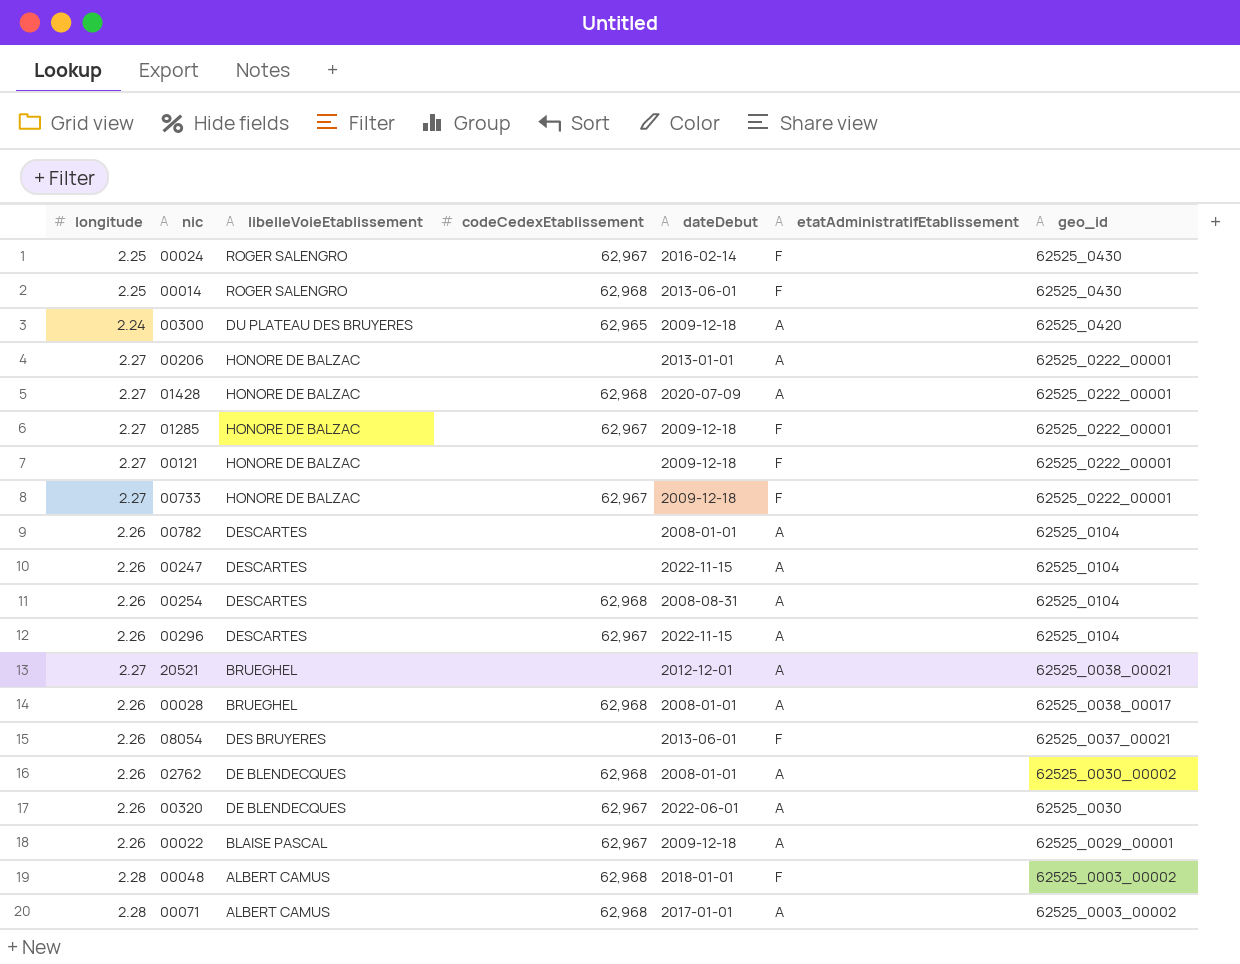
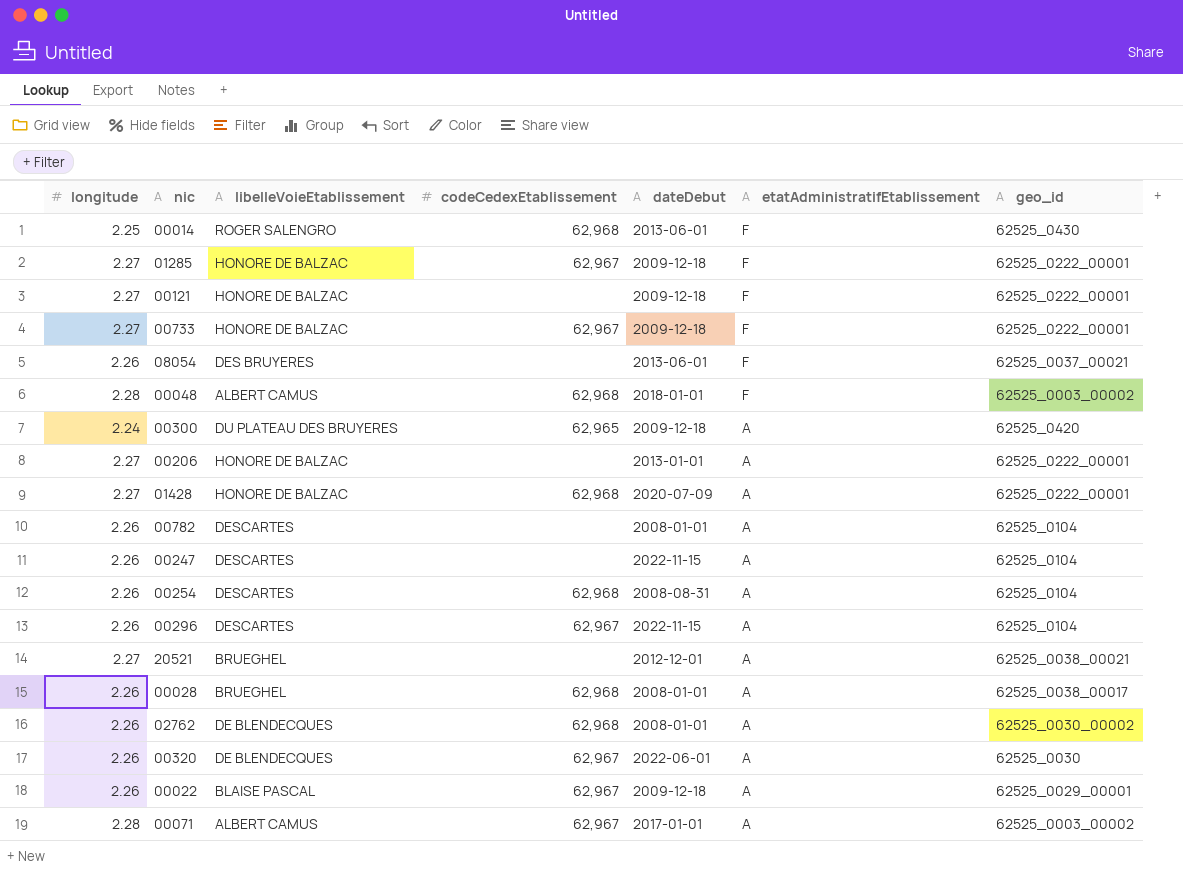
row order: geo_id descending -> etatAdministratifEtablissement descending
row 00024: 2.25 | ROGER SALENGRO | 62,967 | 2016-02-14 | F | 62525_0430 -> none
00071 | codeCedexEtablissement: 62,968 -> 62,967

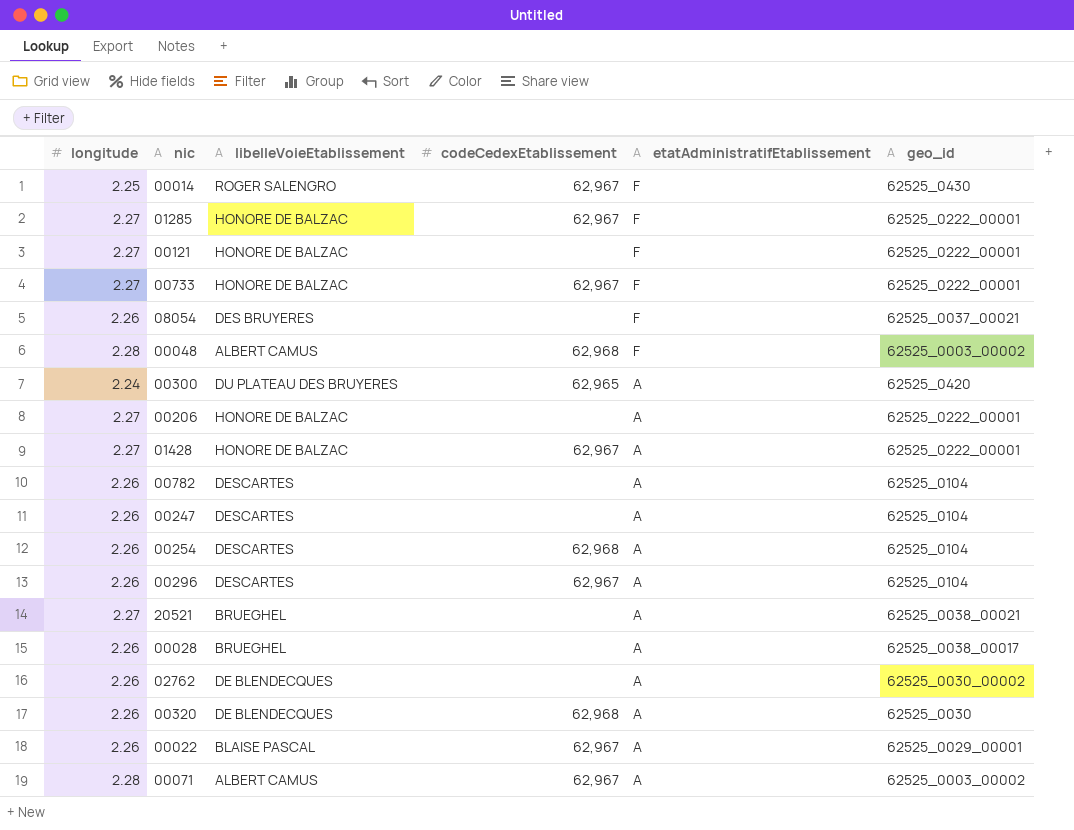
column dateDebut | position: 5 -> none
00014 | codeCedexEtablissement: 62,968 -> 62,967
01428 | codeCedexEtablissement: 62,968 -> 62,967
00028 | codeCedexEtablissement: 62,968 -> none
02762 | codeCedexEtablissement: 62,968 -> none
00320 | codeCedexEtablissement: 62,967 -> 62,968

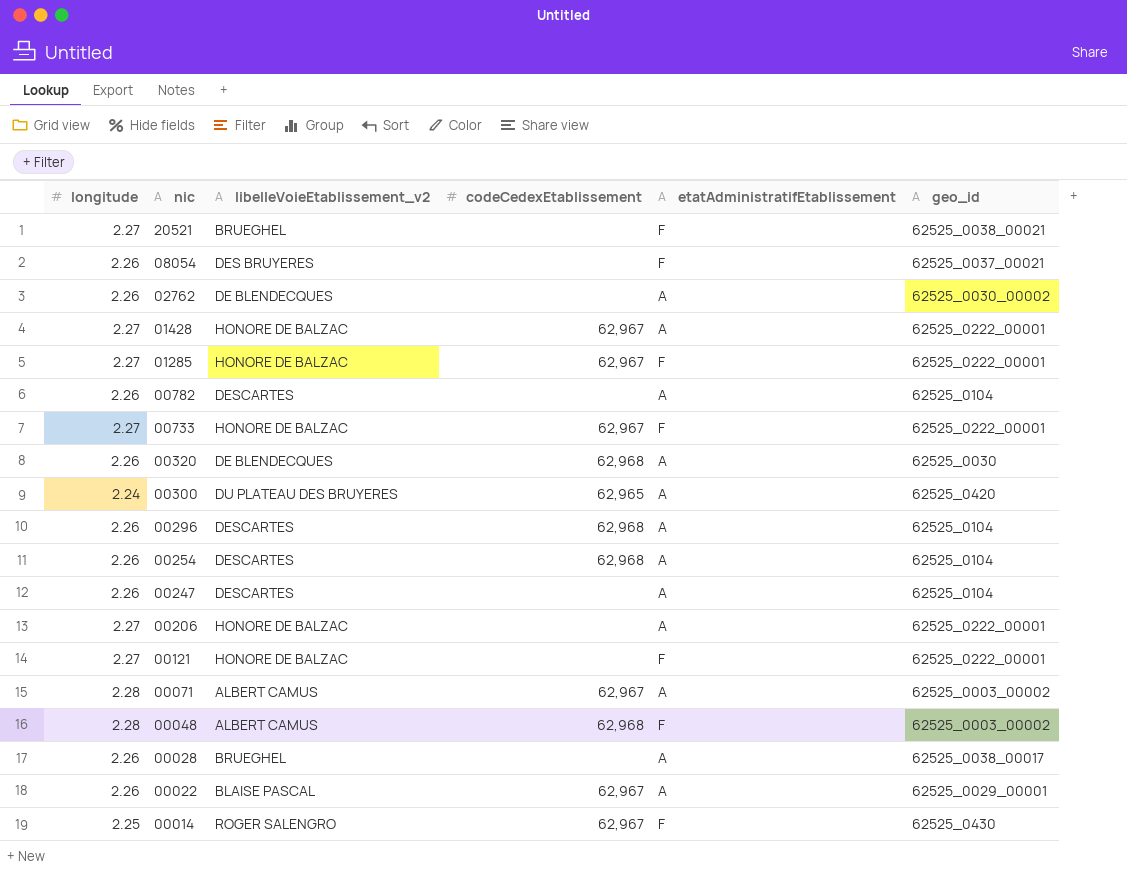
row order: etatAdministratifEtablissement descending -> nic descending
column name: libelleVoieEtablissement -> libelleVoieEtablissement_v2
20521 | etatAdministratifEtablissement: A -> F
00296 | codeCedexEtablissement: 62,967 -> 62,968

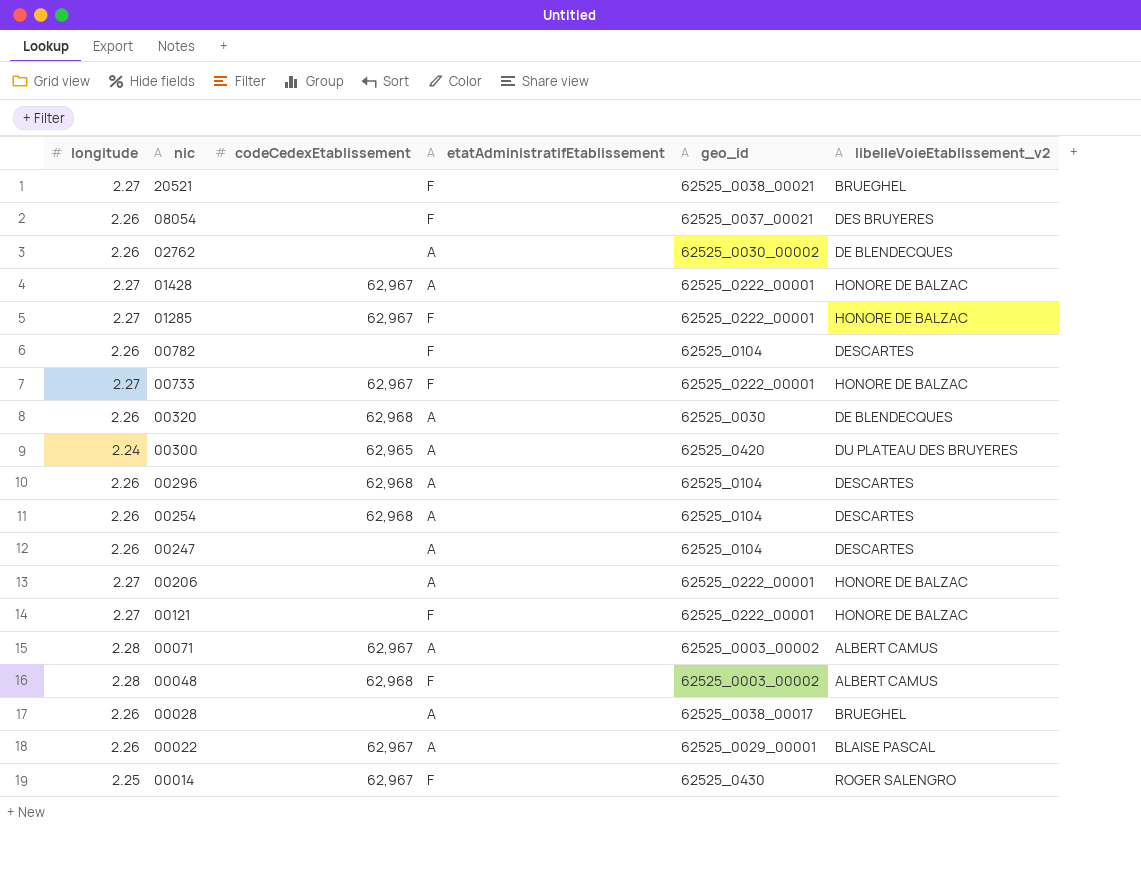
column libelleVoieEtablissement_v2 | position: 3 -> 6
00782 | etatAdministratifEtablissement: A -> F

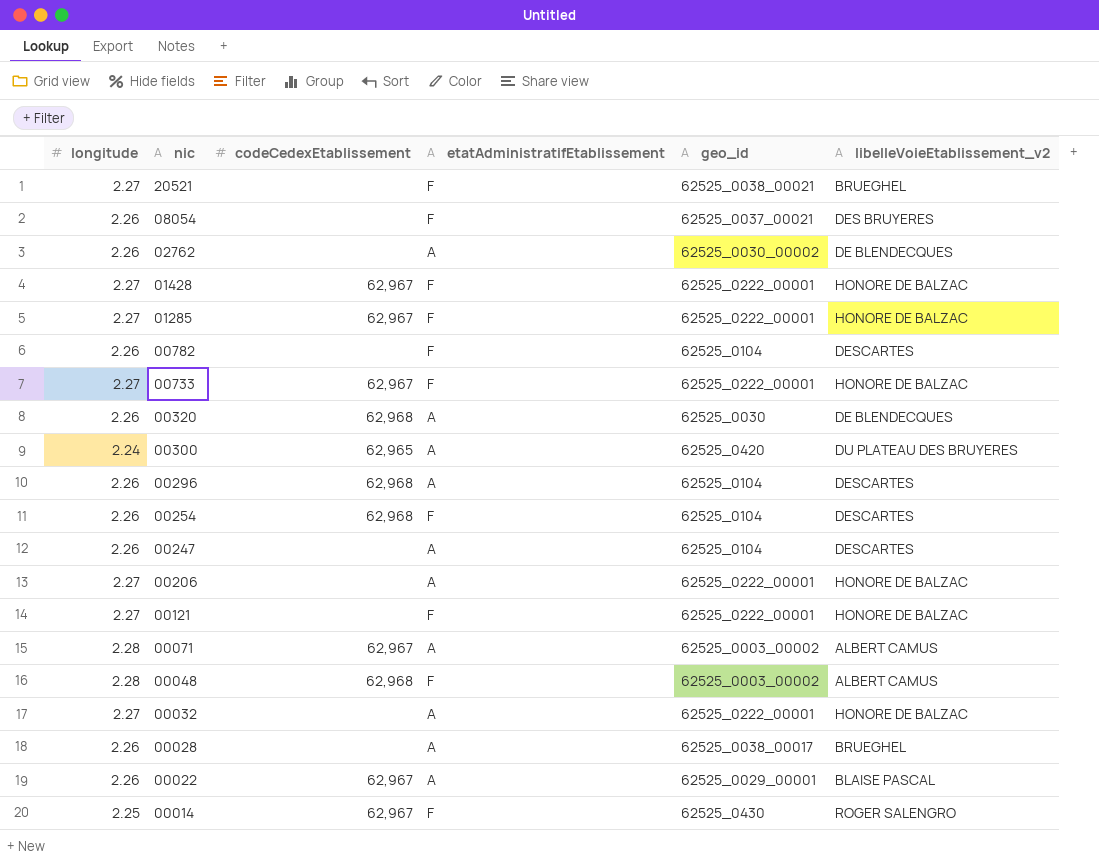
01428 | etatAdministratifEtablissement: A -> F
00254 | etatAdministratifEtablissement: A -> F
row 00032: none -> 2.27 | none | A | 62525_0222_00001 | HONORE DE BALZAC

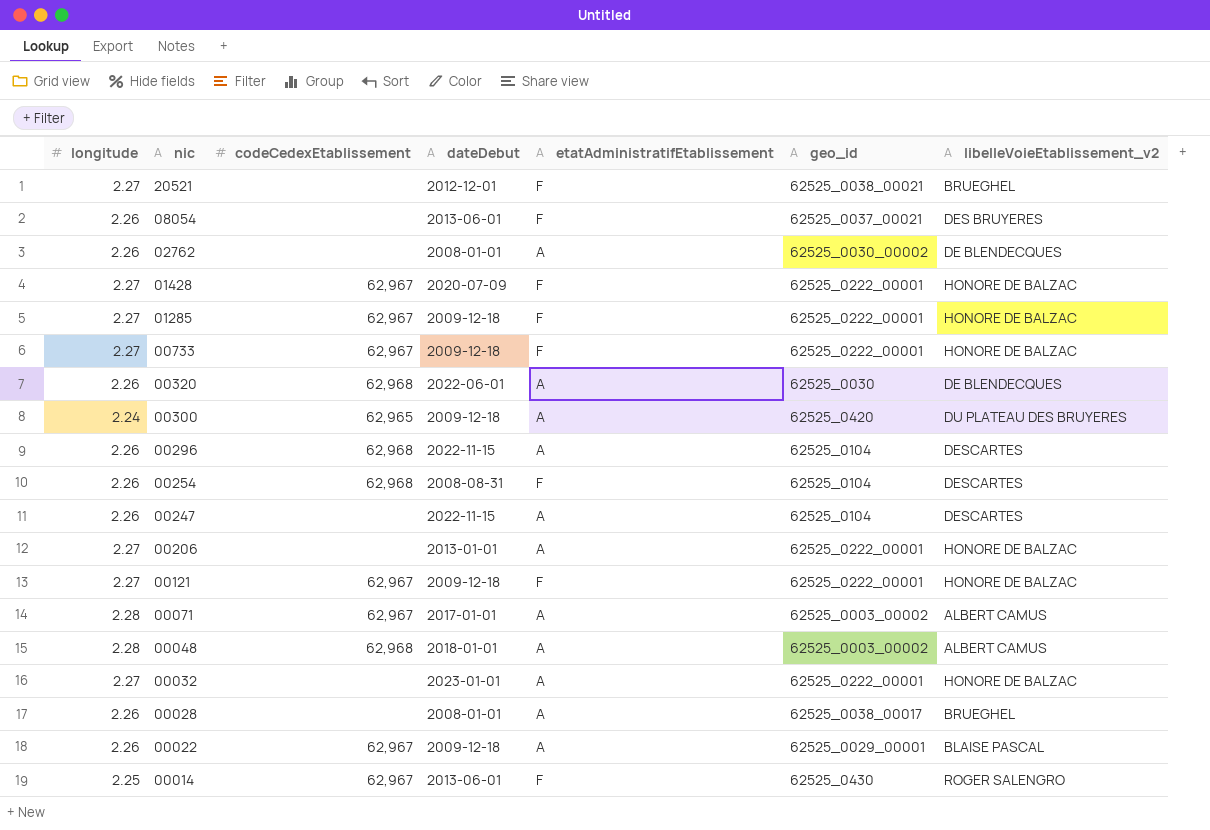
column dateDebut | position: none -> 4
row 00782: 2.26 | none | F | 62525_0104 | DESCARTES -> none
00121 | codeCedexEtablissement: none -> 62,967
00048 | etatAdministratifEtablissement: F -> A

